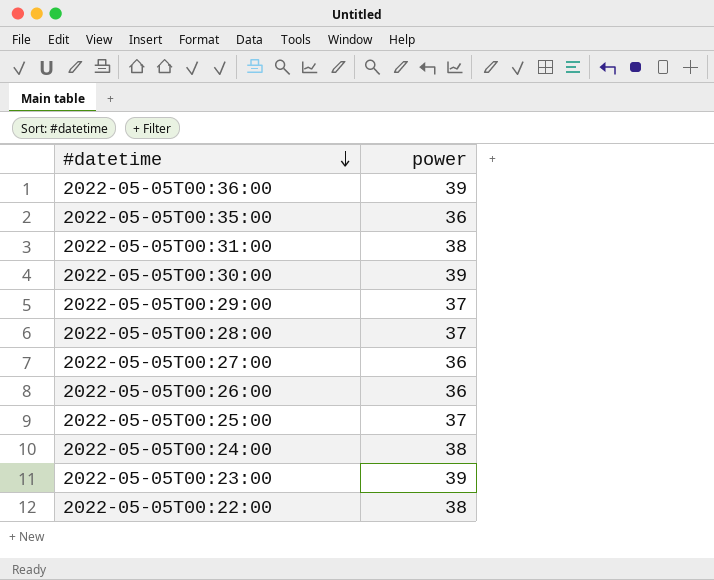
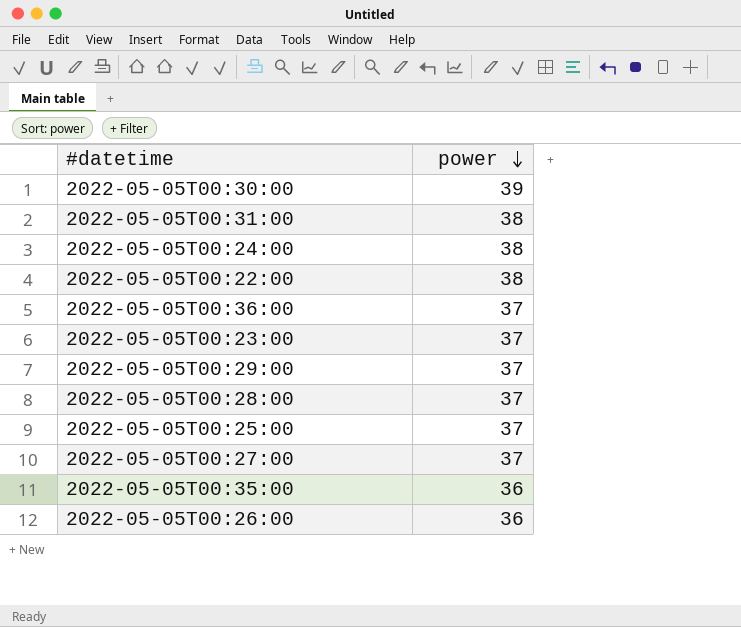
row order: #datetime descending -> power descending
2022-05-05T00:36:00 | power: 39 -> 37
2022-05-05T00:23:00 | power: 39 -> 37
2022-05-05T00:27:00 | power: 36 -> 37

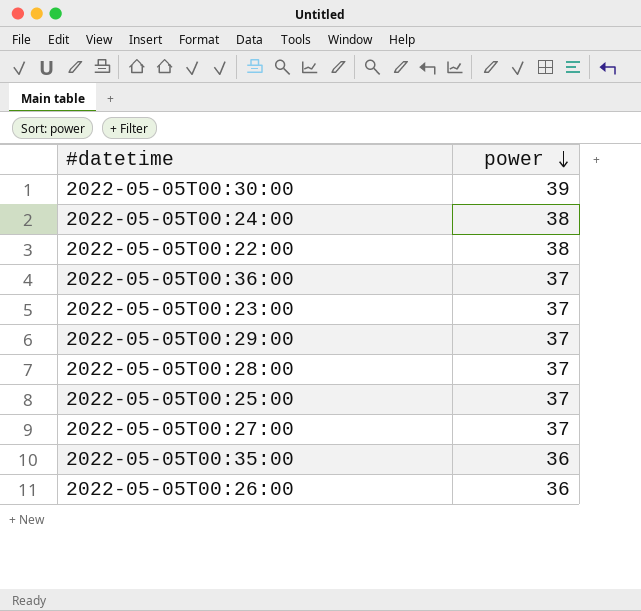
row 2022-05-05T00:31:00: 38 -> none

